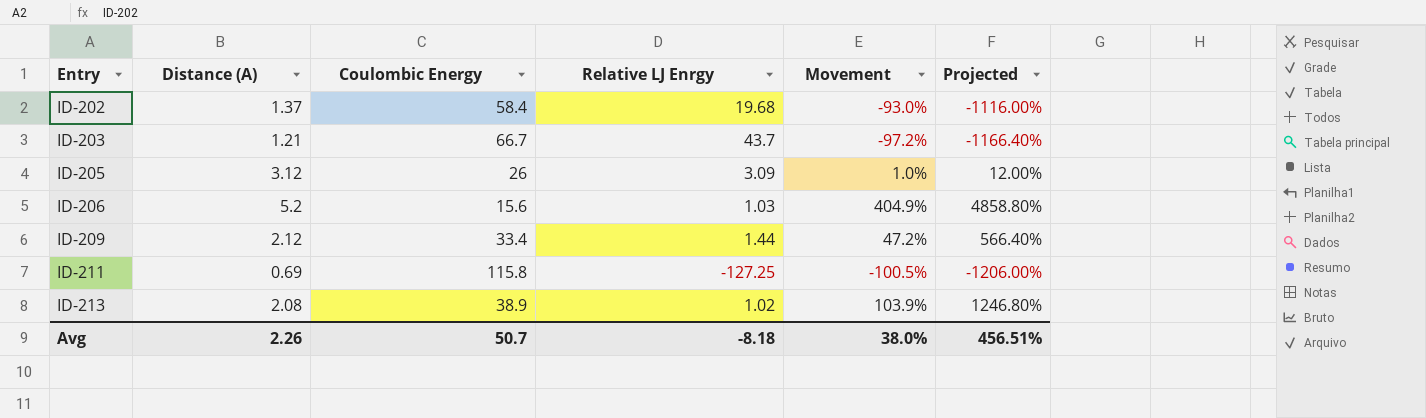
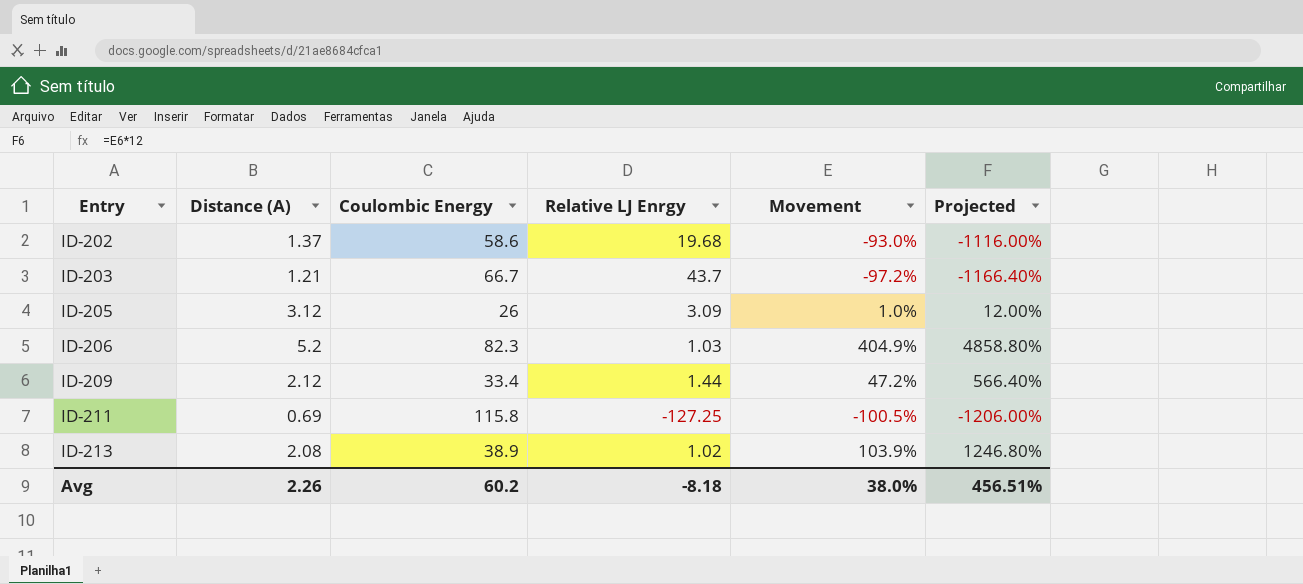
ID-202 | Coulombic Energy: 58.4 -> 58.6
ID-206 | Coulombic Energy: 15.6 -> 82.3
Avg | Coulombic Energy: 50.7 -> 60.2

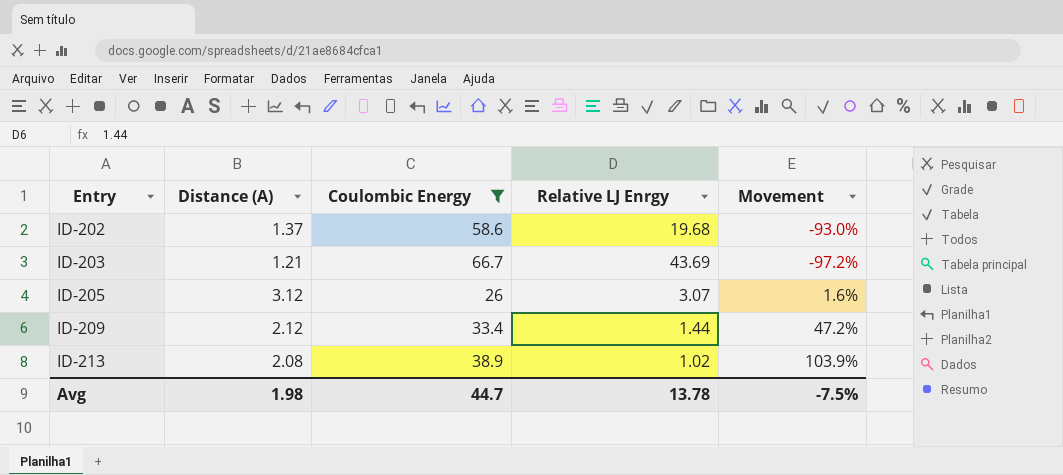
filter: none -> Coulombic Energy <= 66.7
column Projected | formula: [Movement] * 12 -> none
ID-203 | Relative LJ Enrgy: 43.7 -> 43.69
ID-205 | Relative LJ Enrgy: 3.09 -> 3.07
ID-205 | Movement: 1.0% -> 1.6%
Avg | Distance (A): 2.26 -> 1.98
Avg | Coulombic Energy: 60.2 -> 44.7
Avg | Relative LJ Enrgy: -8.18 -> 13.78
Avg | Movement: 38.0% -> -7.5%

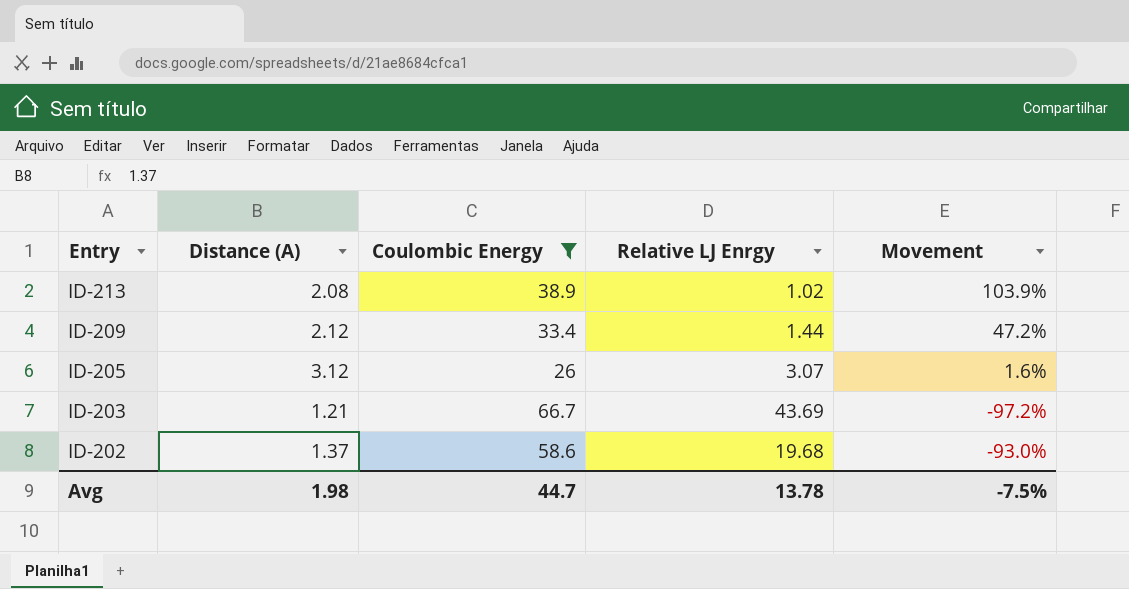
row order: Entry ascending -> Entry descending

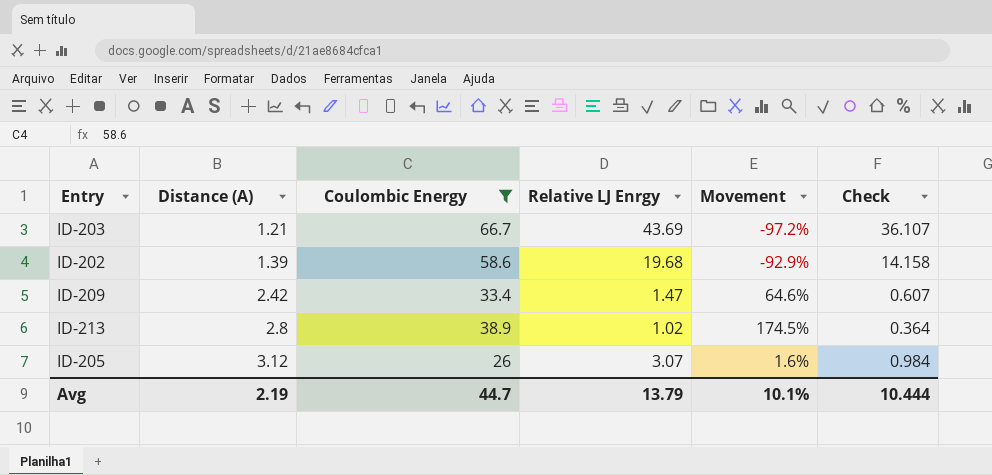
row order: Entry descending -> Distance (A) ascending
column Check | formula: none -> [Relative LJ Enrgy] / [Distance (A)]
ID-202 | Distance (A): 1.37 -> 1.39
ID-202 | Movement: -93.0% -> -92.9%
ID-209 | Distance (A): 2.12 -> 2.42
ID-209 | Relative LJ Enrgy: 1.44 -> 1.47
ID-209 | Movement: 47.2% -> 64.6%
ID-213 | Distance (A): 2.08 -> 2.8
ID-213 | Movement: 103.9% -> 174.5%
Avg | Distance (A): 1.98 -> 2.19
Avg | Relative LJ Enrgy: 13.78 -> 13.79
Avg | Movement: -7.5% -> 10.1%

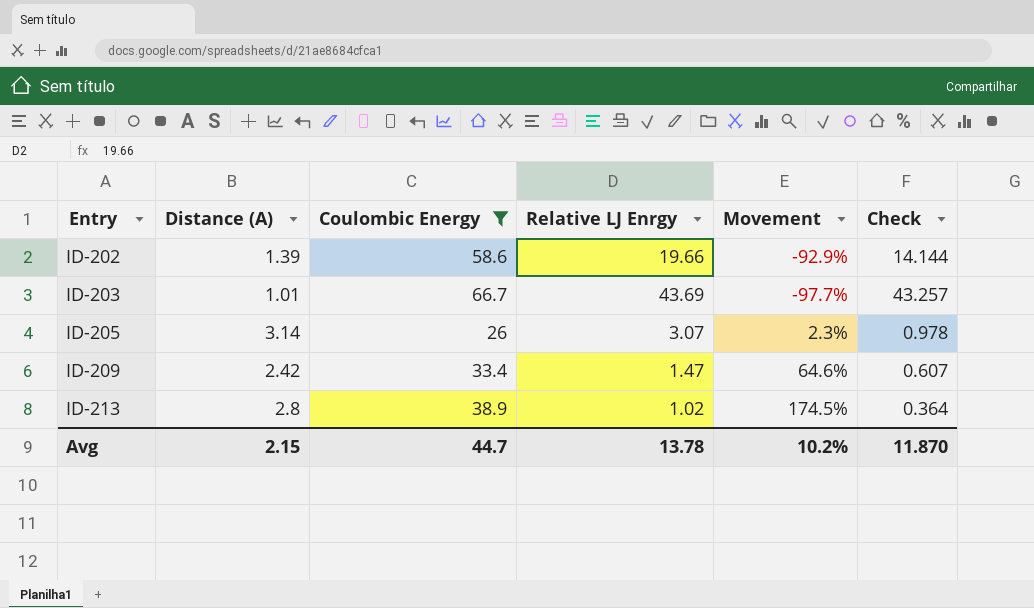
row order: Distance (A) ascending -> Entry ascending
ID-202 | Relative LJ Enrgy: 19.68 -> 19.66
ID-202 | Check: 14.158 -> 14.144
ID-203 | Distance (A): 1.21 -> 1.01
ID-203 | Movement: -97.2% -> -97.7%
ID-203 | Check: 36.107 -> 43.257
ID-205 | Distance (A): 3.12 -> 3.14
ID-205 | Movement: 1.6% -> 2.3%
ID-205 | Check: 0.984 -> 0.978
Avg | Distance (A): 2.19 -> 2.15
Avg | Relative LJ Enrgy: 13.79 -> 13.78
Avg | Movement: 10.1% -> 10.2%
Avg | Check: 10.444 -> 11.870

